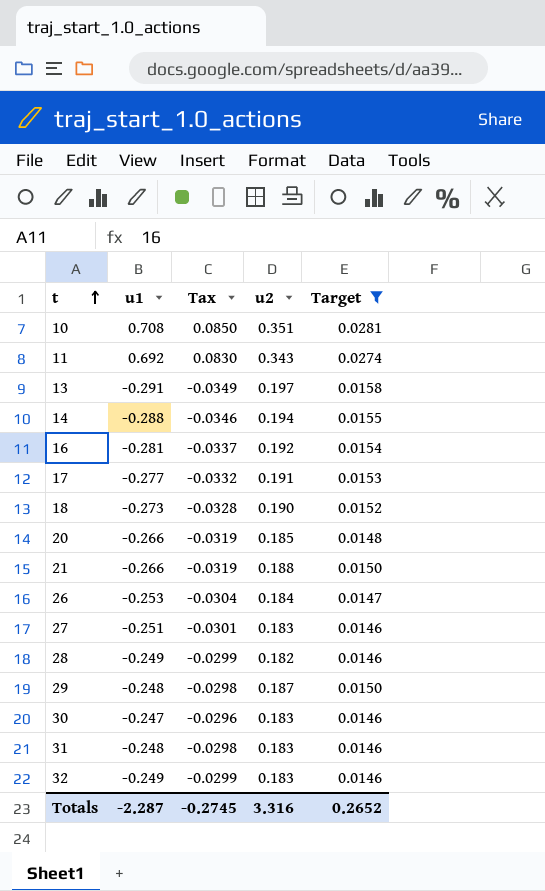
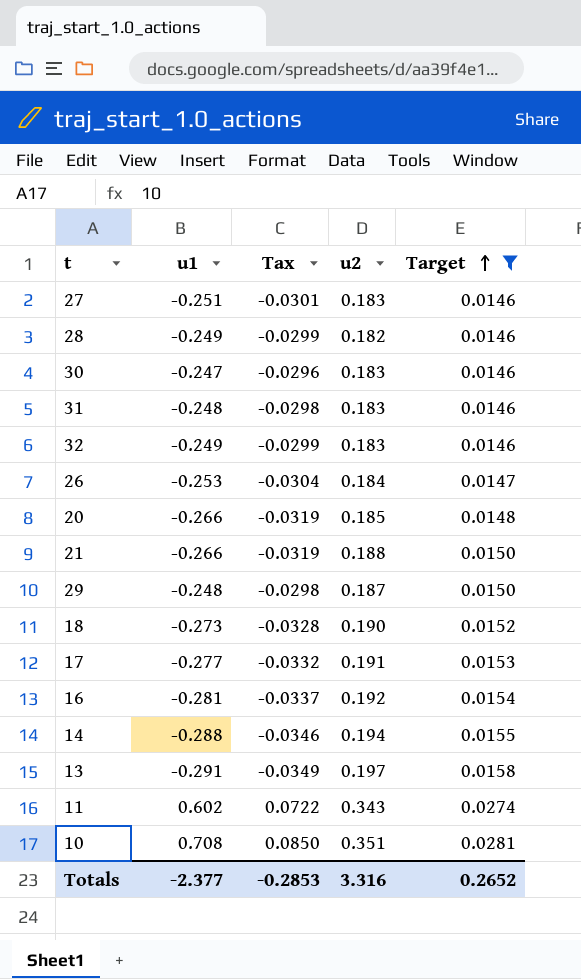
row order: t ascending -> Target ascending
11 | u1: 0.692 -> 0.602
11 | Tax: 0.0830 -> 0.0722
Totals | u1: -2.287 -> -2.377
Totals | Tax: -0.2745 -> -0.2853

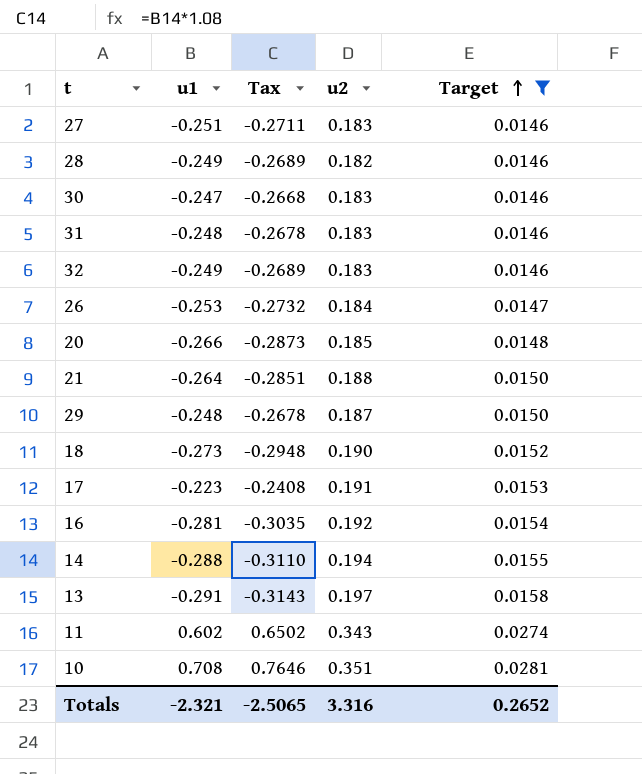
column Tax | formula: [u1] * 0.12 -> [u1] * 1.08
21 | u1: -0.266 -> -0.264
17 | u1: -0.277 -> -0.223
Totals | u1: -2.377 -> -2.321
Totals | Tax: -0.2853 -> -2.5065

